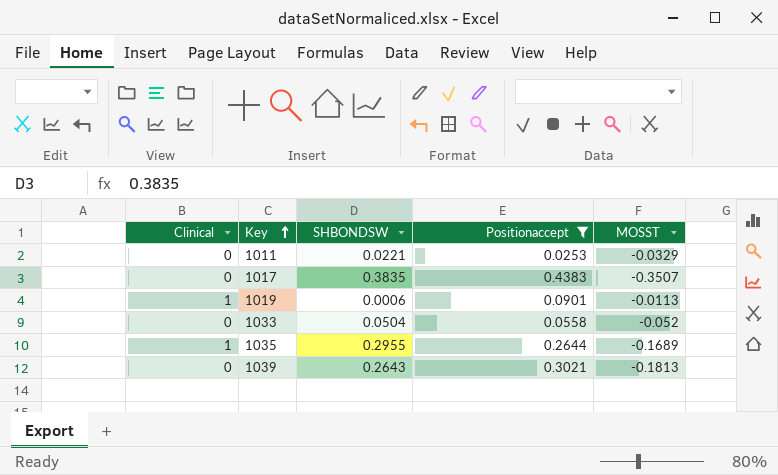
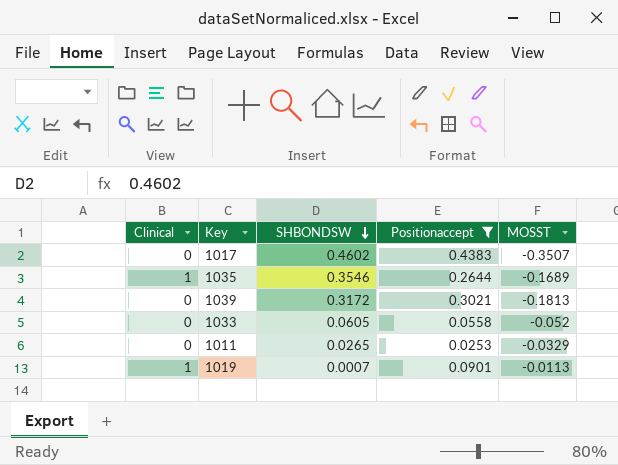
row order: Key ascending -> SHBONDSW descending
1017 | SHBONDSW: 0.3835 -> 0.4602
1035 | SHBONDSW: 0.2955 -> 0.3546
1039 | SHBONDSW: 0.2643 -> 0.3172
1033 | SHBONDSW: 0.0504 -> 0.0605
1011 | SHBONDSW: 0.0221 -> 0.0265
1019 | SHBONDSW: 0.0006 -> 0.0007

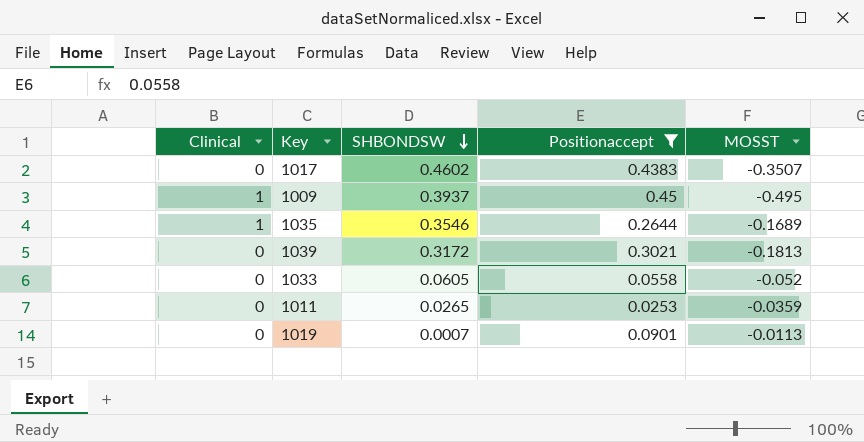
row 1009: none -> 1 | 0.3937 | 0.45 | -0.495
1011 | MOSST: -0.0329 -> -0.0359
1019 | Clinical: 1 -> 0

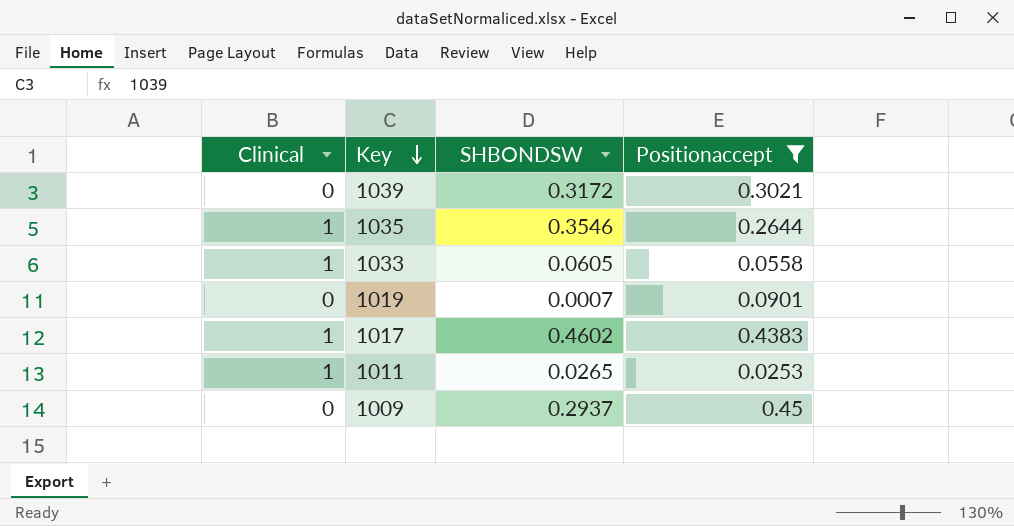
row order: SHBONDSW descending -> Key descending
column MOSST | position: 5 -> none
1033 | Clinical: 0 -> 1
1017 | Clinical: 0 -> 1
1011 | Clinical: 0 -> 1
1009 | Clinical: 1 -> 0
1009 | SHBONDSW: 0.3937 -> 0.2937

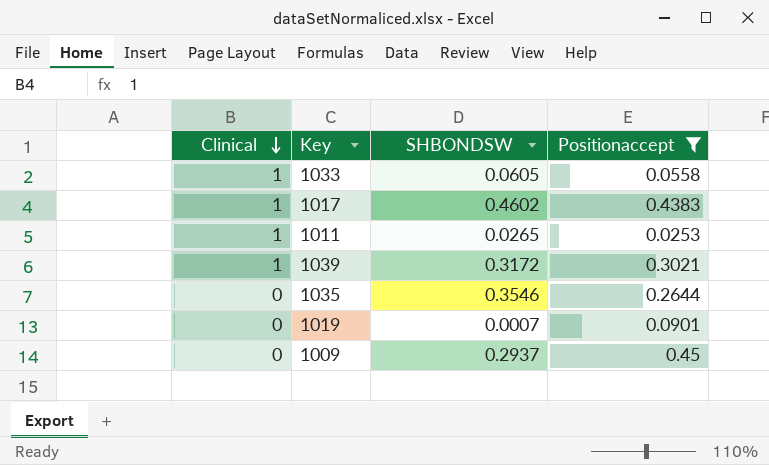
row order: Key descending -> Clinical descending
1039 | Clinical: 0 -> 1
1035 | Clinical: 1 -> 0

